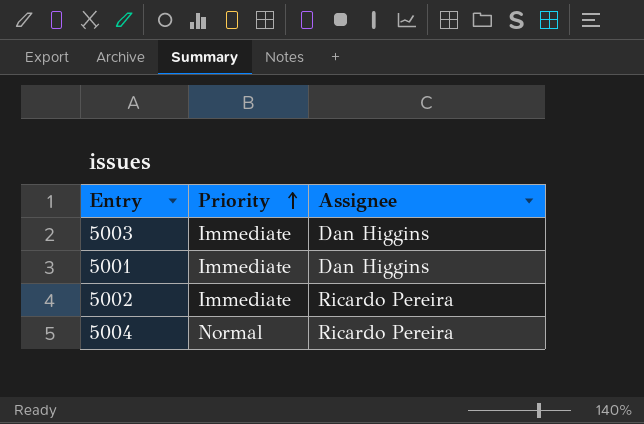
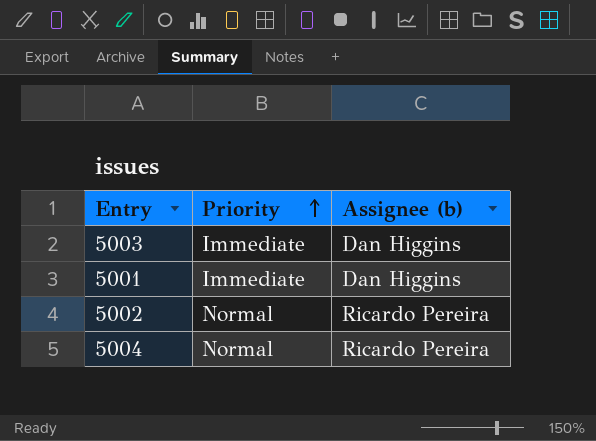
column name: Assignee -> Assignee (b)
5002 | Priority: Immediate -> Normal

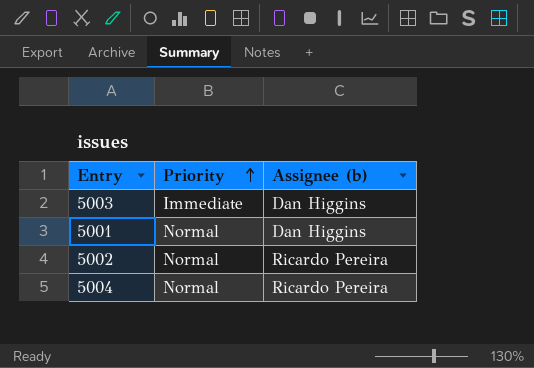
5001 | Priority: Immediate -> Normal

